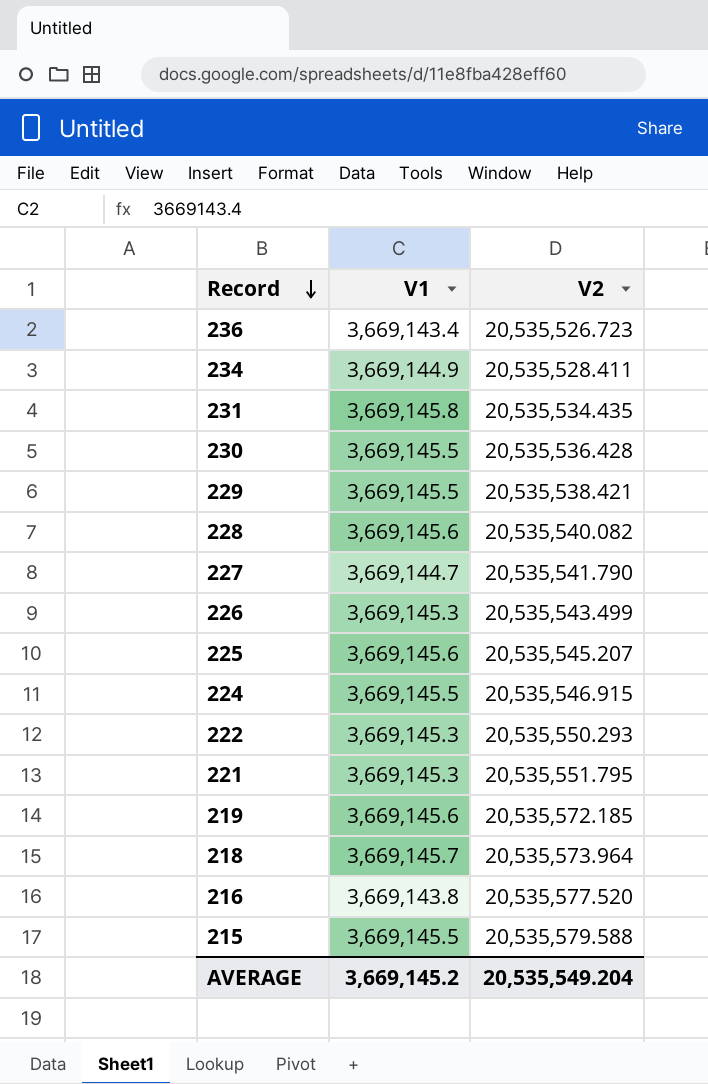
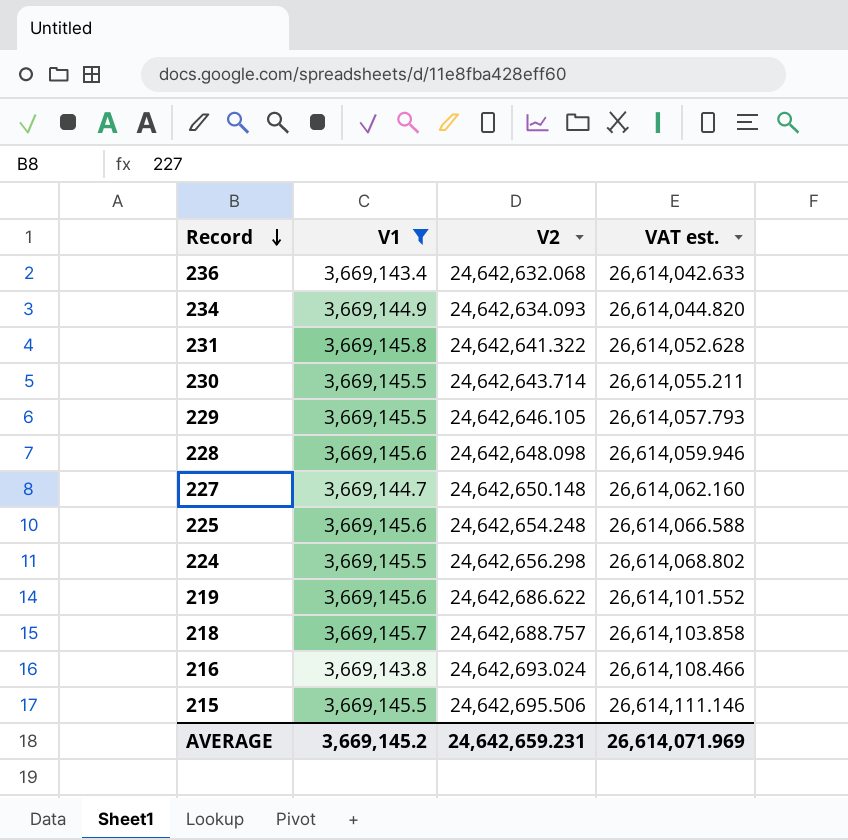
filter: none -> V1 != 3,669,145.3
column VAT est. | formula: none -> [V2] * 1.08
236 | V2: 20,535,526.723 -> 24,642,632.068
234 | V2: 20,535,528.411 -> 24,642,634.093
231 | V2: 20,535,534.435 -> 24,642,641.322
230 | V2: 20,535,536.428 -> 24,642,643.714
229 | V2: 20,535,538.421 -> 24,642,646.105
228 | V2: 20,535,540.082 -> 24,642,648.098
227 | V2: 20,535,541.790 -> 24,642,650.148
225 | V2: 20,535,545.207 -> 24,642,654.248
224 | V2: 20,535,546.915 -> 24,642,656.298
219 | V2: 20,535,572.185 -> 24,642,686.622
218 | V2: 20,535,573.964 -> 24,642,688.757
216 | V2: 20,535,577.520 -> 24,642,693.024
215 | V2: 20,535,579.588 -> 24,642,695.506
AVERAGE | V2: 20,535,549.204 -> 24,642,659.231

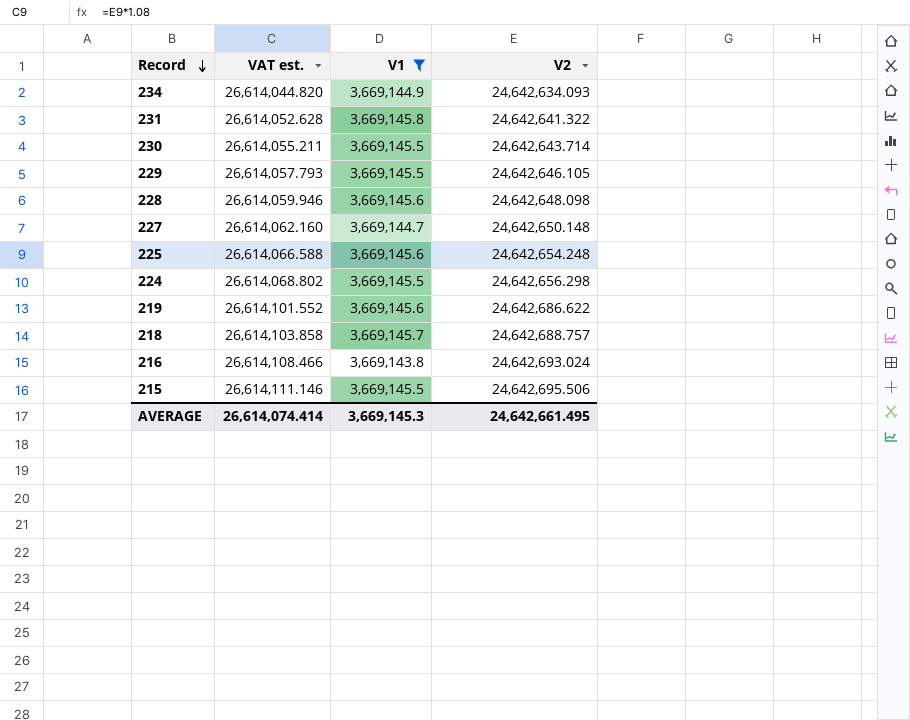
column VAT est. | position: 4 -> 2
row 236: 3,669,143.4 | 24,642,632.068 | 26,614,042.633 -> none
AVERAGE | VAT est.: 26,614,071.969 -> 26,614,074.414
AVERAGE | V1: 3,669,145.2 -> 3,669,145.3
AVERAGE | V2: 24,642,659.231 -> 24,642,661.495

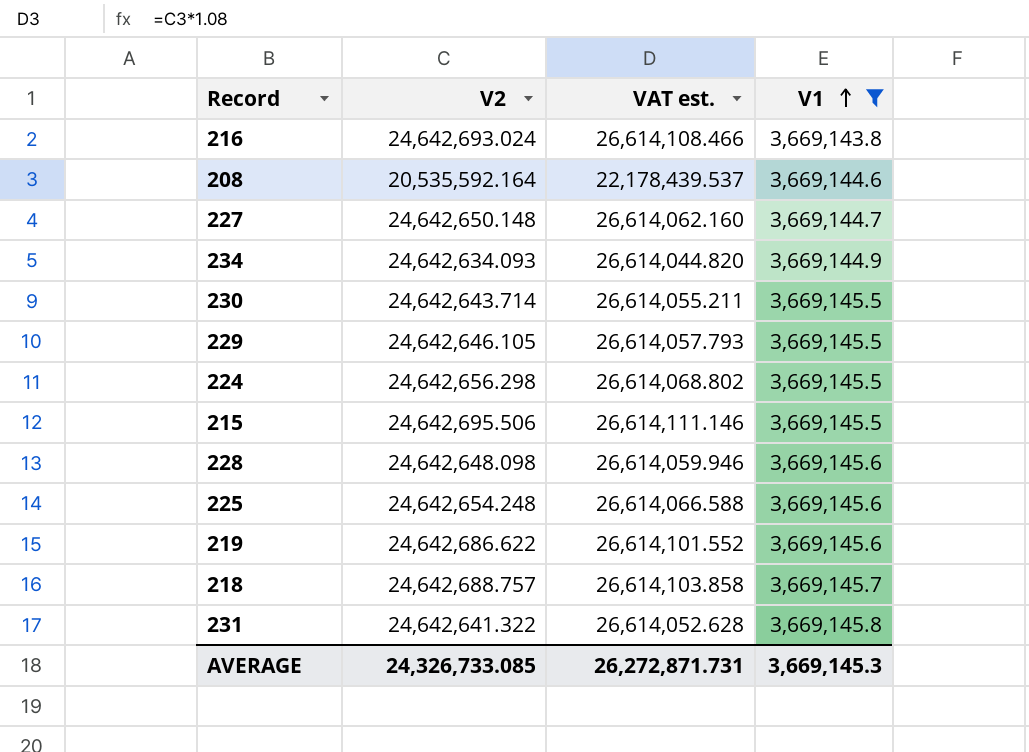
row order: Record descending -> V1 ascending
column V2 | position: 4 -> 2
row 208: none -> 20,535,592.164 | 22,178,439.537 | 3,669,144.6
AVERAGE | V2: 24,642,661.495 -> 24,326,733.085
AVERAGE | VAT est.: 26,614,074.414 -> 26,272,871.731

